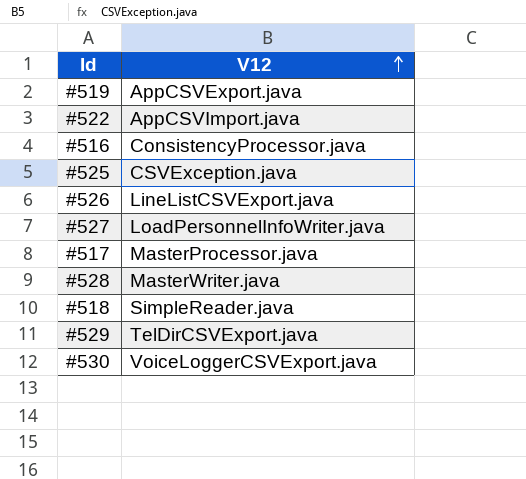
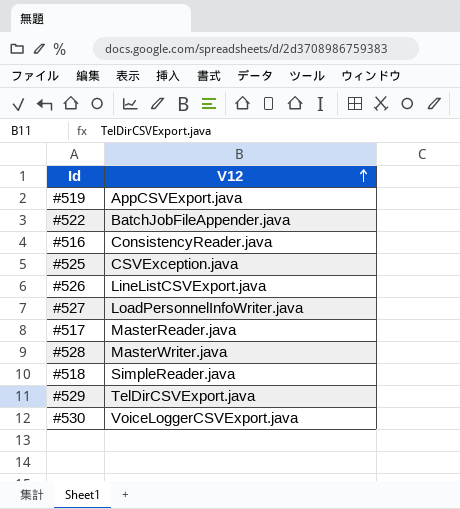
#522 | V12: AppCSVImport.java -> BatchJobFileAppender.java
#516 | V12: ConsistencyProcessor.java -> ConsistencyReader.java
#517 | V12: MasterProcessor.java -> MasterReader.java

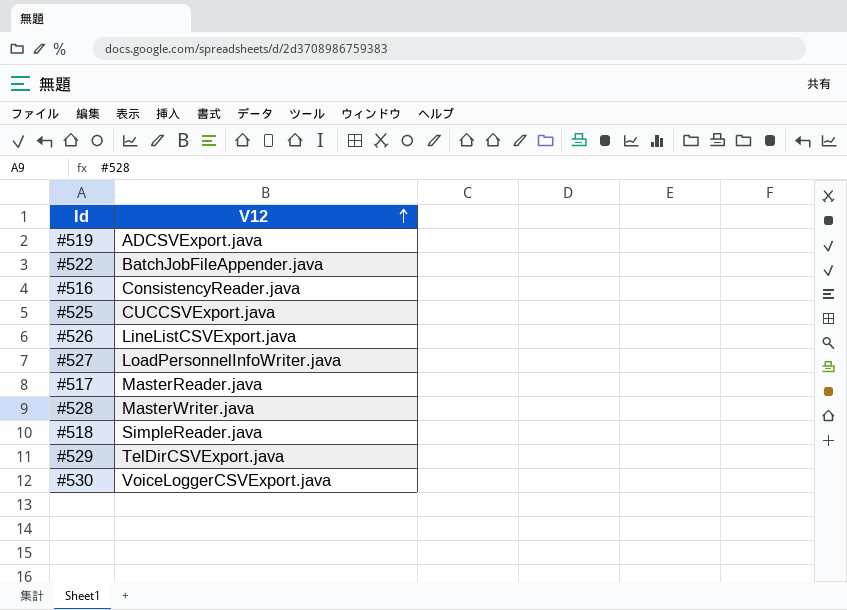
#519 | V12: AppCSVExport.java -> ADCSVExport.java
#525 | V12: CSVException.java -> CUCCSVExport.java

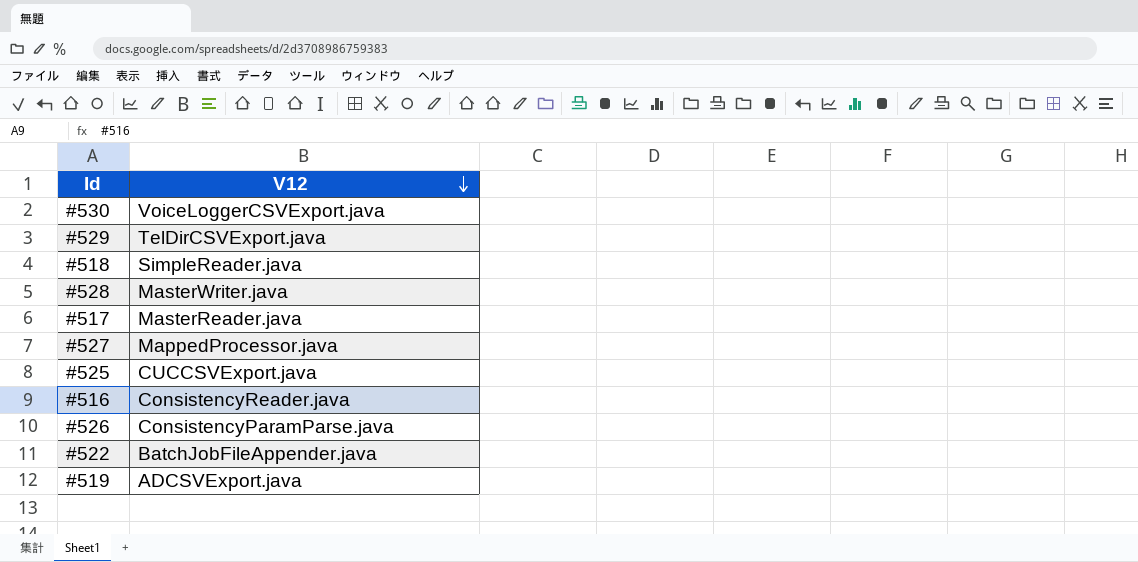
row order: V12 ascending -> V12 descending
#527 | V12: LoadPersonnelInfoWriter.java -> MappedProcessor.java
#526 | V12: LineListCSVExport.java -> ConsistencyParamParse.java

